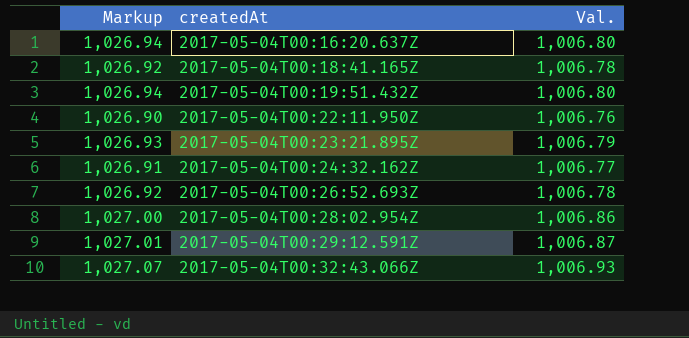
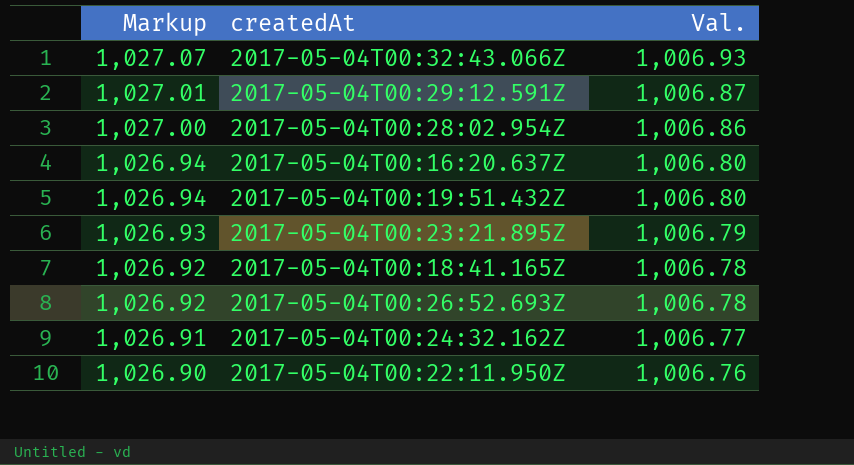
row order: createdAt ascending -> Markup descending

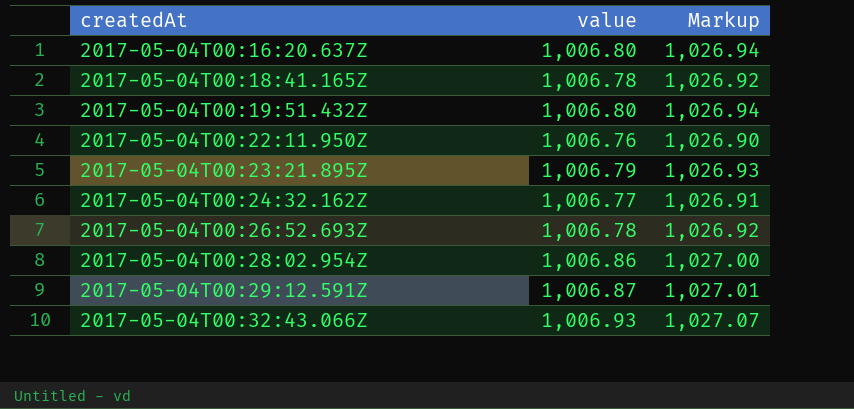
row order: Markup descending -> createdAt ascending
column name: Val. -> value
column Markup | position: 1 -> 3

